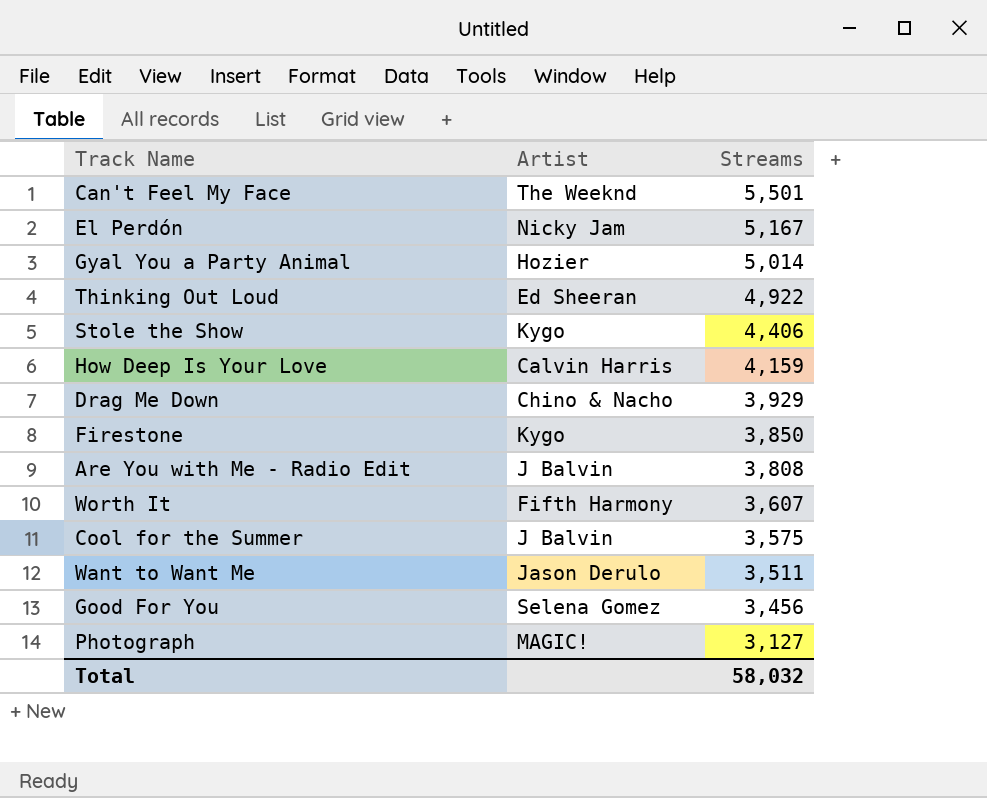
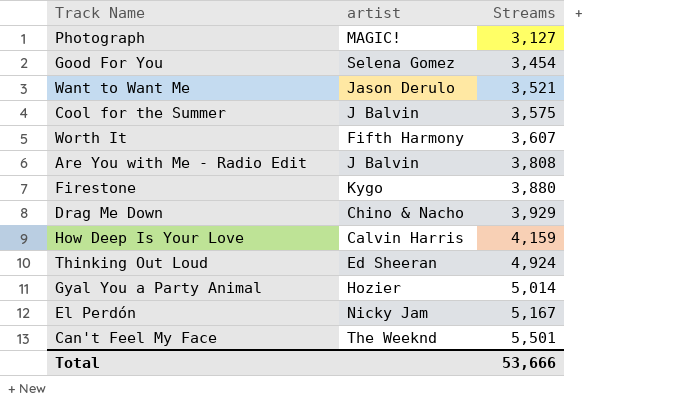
row order: Streams descending -> Streams ascending
column name: Artist -> artist
row Stole the Show: Kygo | 4,406 -> none
Good For You | Streams: 3,456 -> 3,454
Want to Want Me | Streams: 3,511 -> 3,521
Firestone | Streams: 3,850 -> 3,880
Thinking Out Loud | Streams: 4,922 -> 4,924
Total | Streams: 58,032 -> 53,666

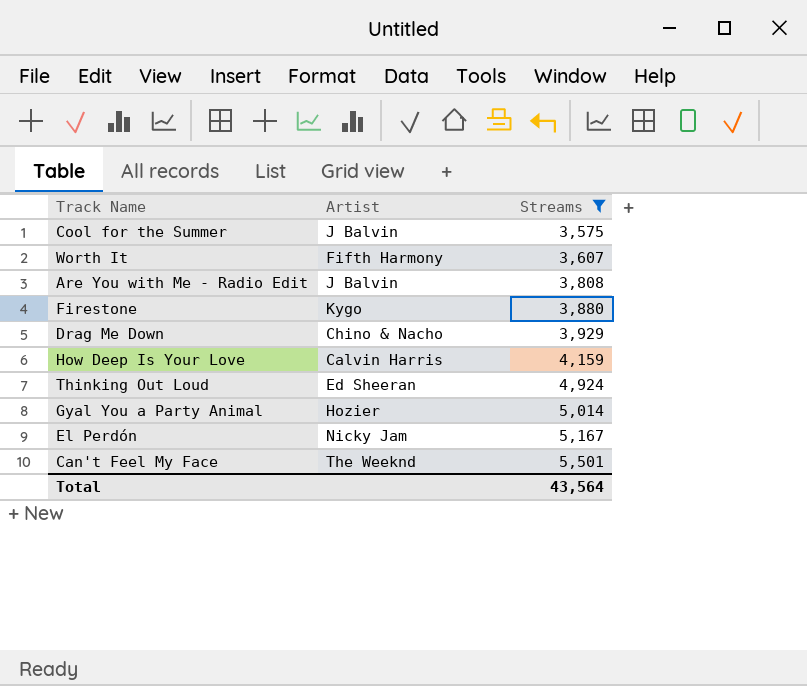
filter: none -> Streams >= 3,575
column name: artist -> Artist
Total | Streams: 53,666 -> 43,564

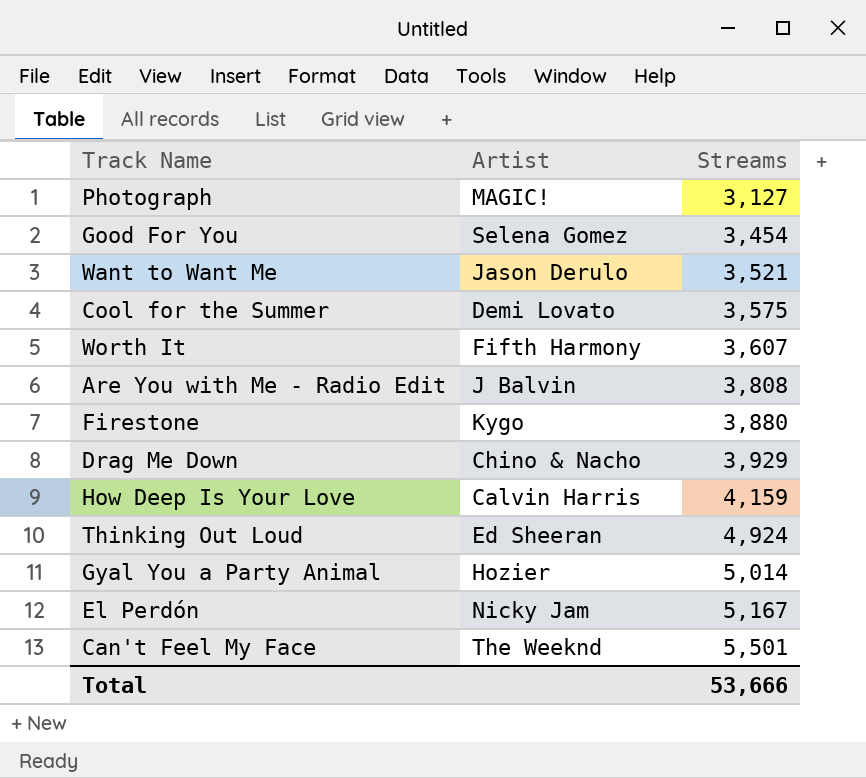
filter: Streams >= 3,575 -> none
Cool for the Summer | Artist: J Balvin -> Demi Lovato
Total | Streams: 43,564 -> 53,666

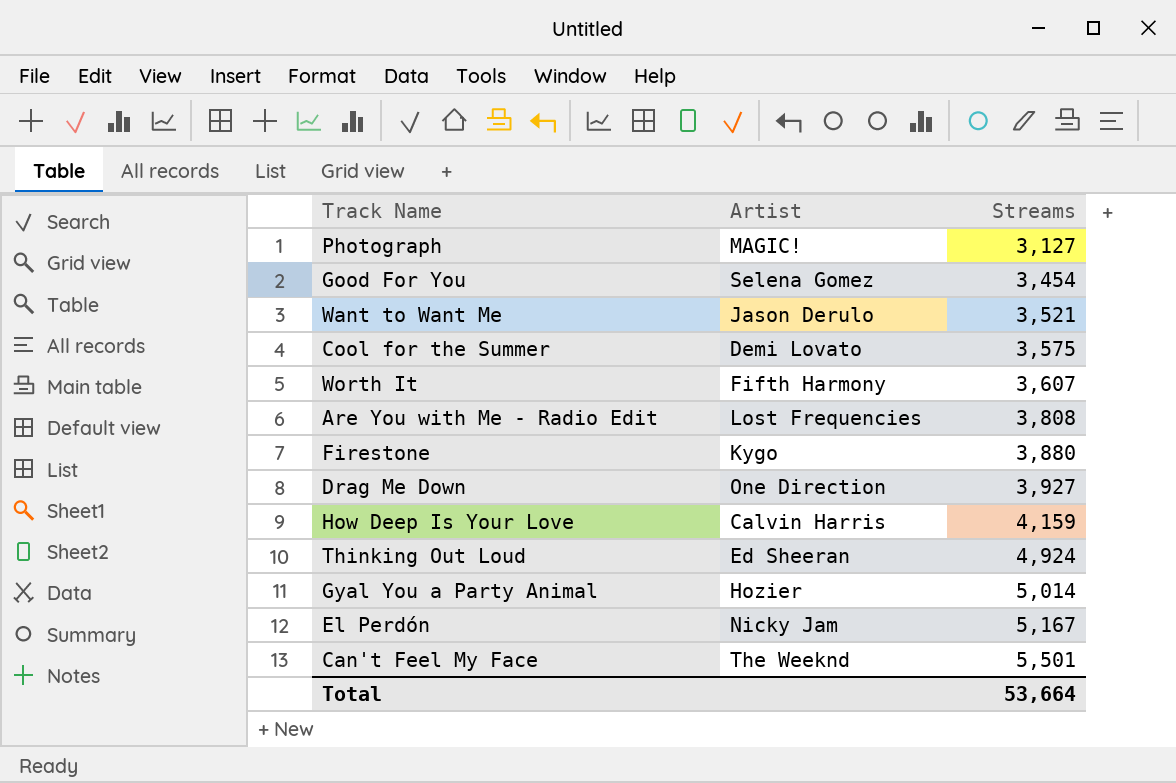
Are You with Me - Radio Edit | Artist: J Balvin -> Lost Frequencies
Drag Me Down | Artist: Chino & Nacho -> One Direction
Drag Me Down | Streams: 3,929 -> 3,927
Total | Streams: 53,666 -> 53,664

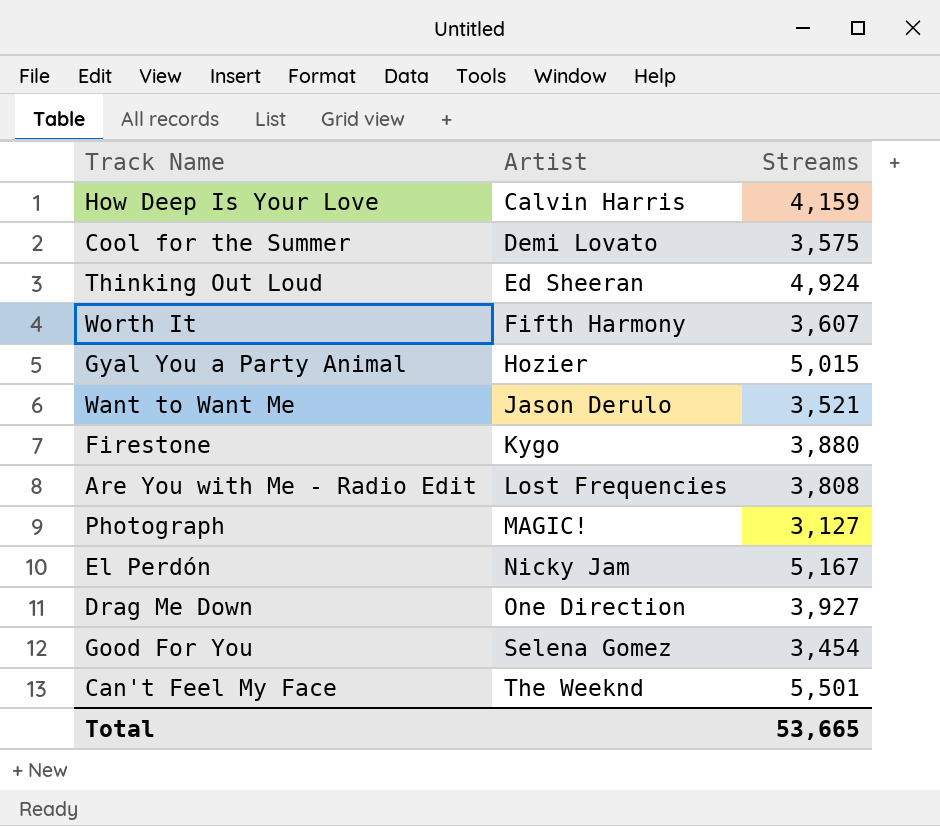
row order: Streams ascending -> Artist ascending
Gyal You a Party Animal | Streams: 5,014 -> 5,015
Total | Streams: 53,664 -> 53,665

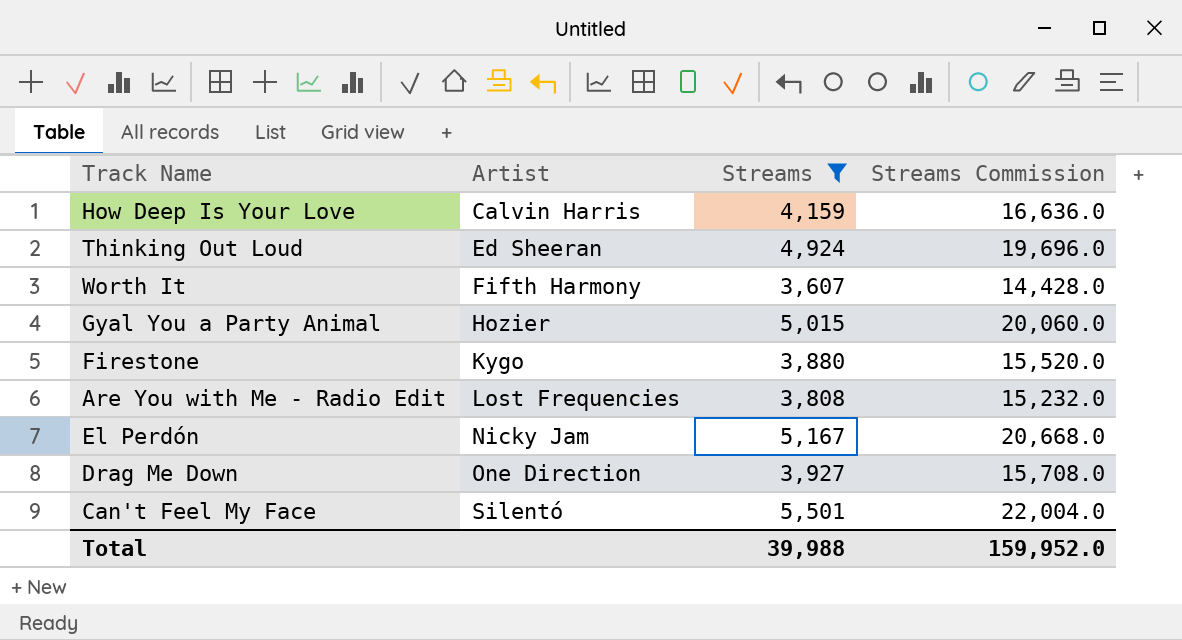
filter: none -> Streams >= 3,607
column Streams Commission | formula: none -> [Streams] * 4
Can't Feel My Face | Artist: The Weeknd -> Silentó
Total | Streams: 53,665 -> 39,988

